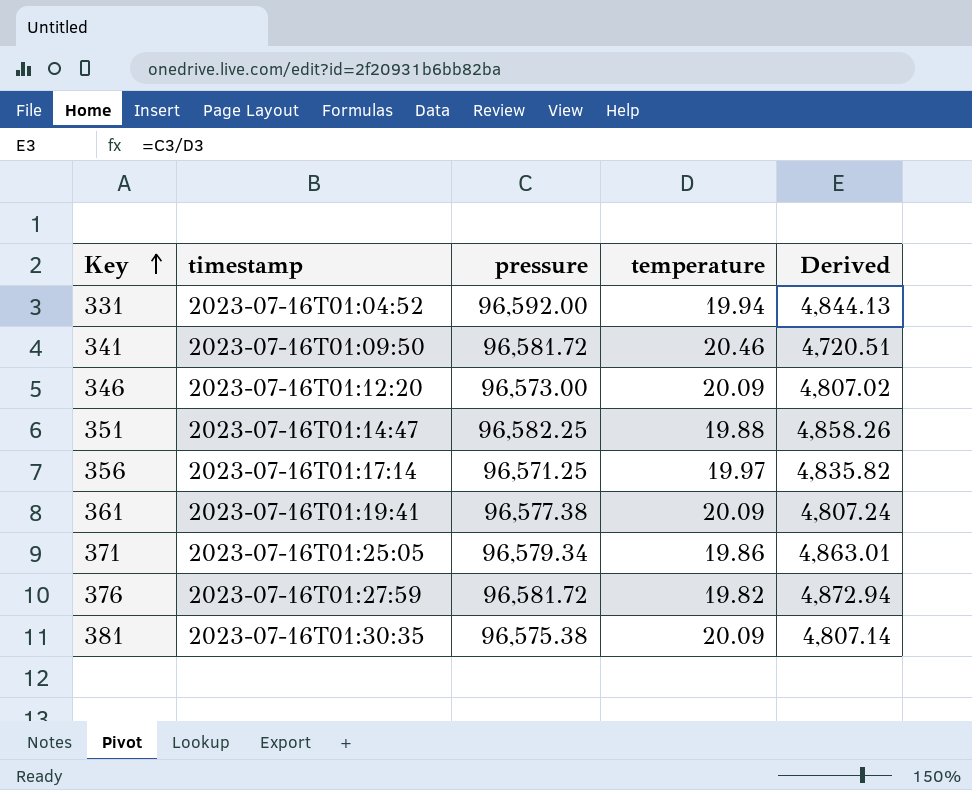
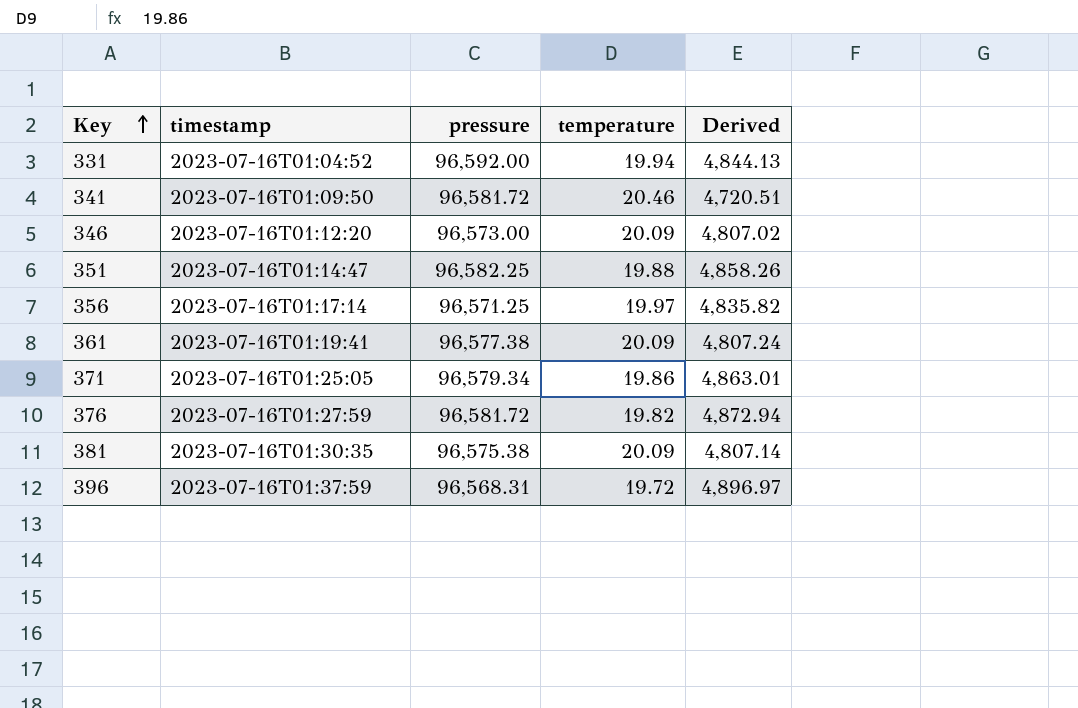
row 396: none -> 2023-07-16T01:37:59 | 96,568.31 | 19.72 | 4,896.97

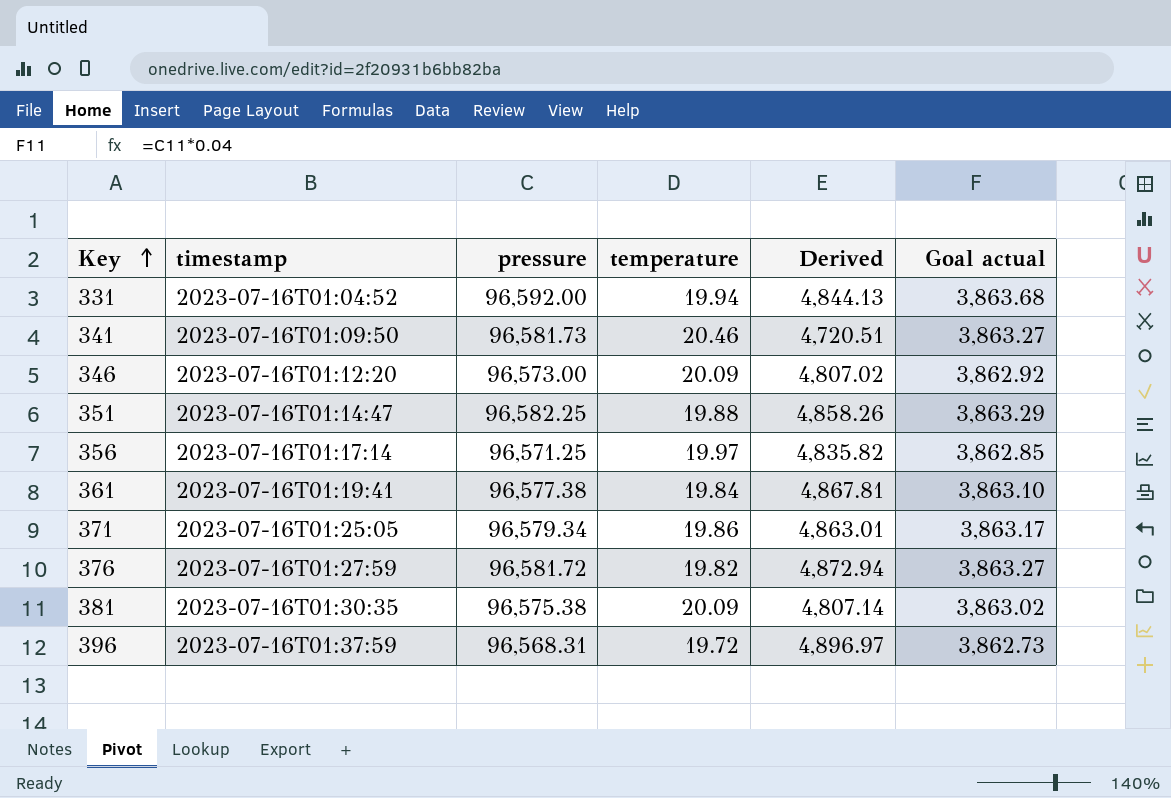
column Goal actual | formula: none -> [pressure] * 0.04
341 | pressure: 96,581.72 -> 96,581.73
361 | temperature: 20.09 -> 19.84
361 | Derived: 4,807.24 -> 4,867.81

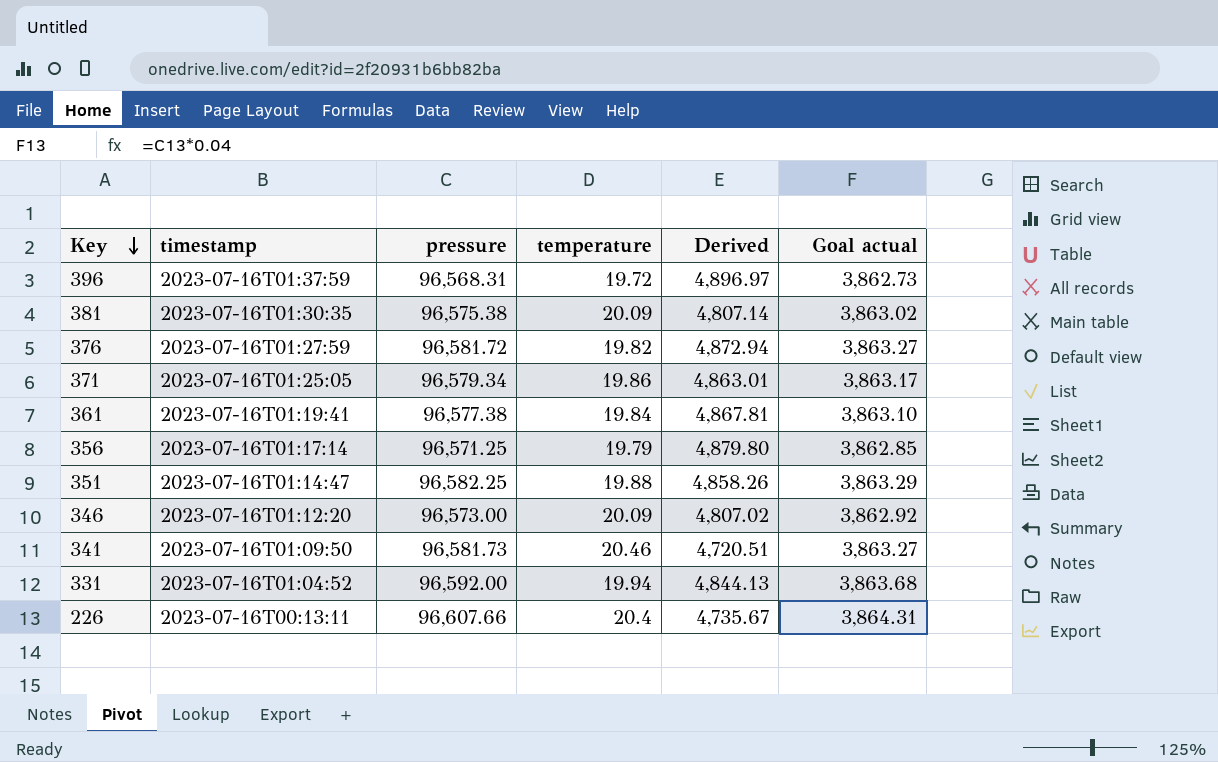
row order: Key ascending -> Key descending
356 | temperature: 19.97 -> 19.79
356 | Derived: 4,835.82 -> 4,879.80
row 226: none -> 2023-07-16T00:13:11 | 96,607.66 | 20.4 | 4,735.67 | 3,864.31

